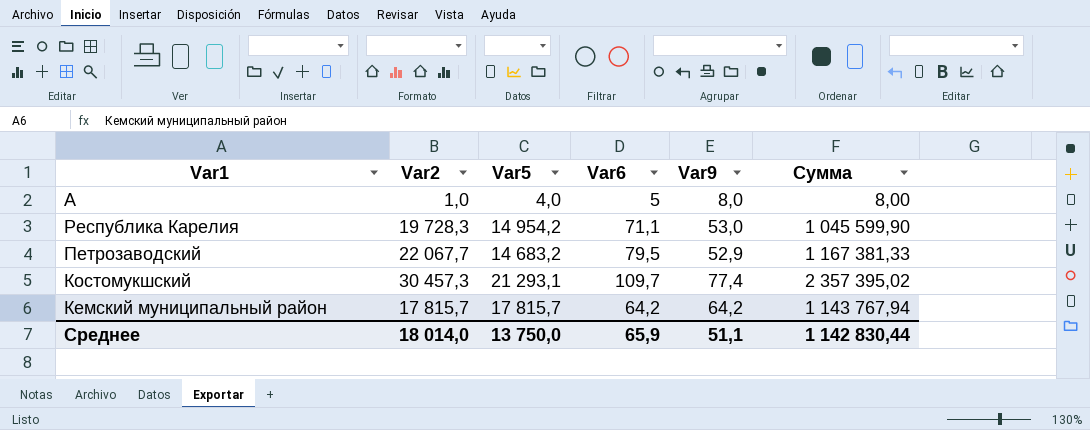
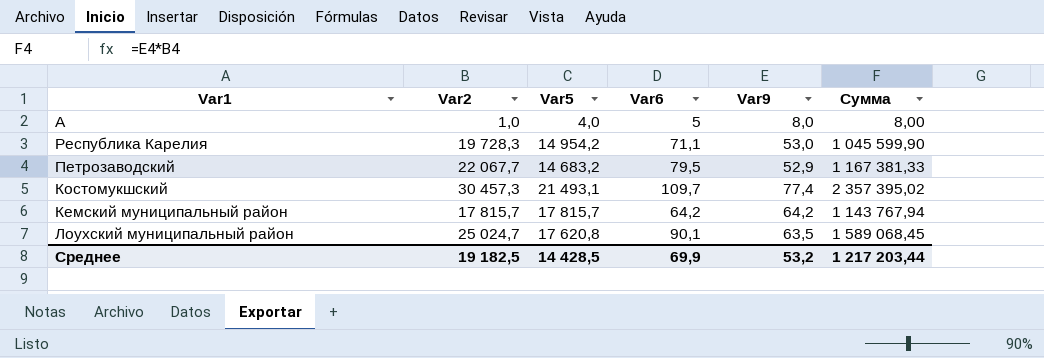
Костомукшский | Var5: 21 293,1 -> 21 493,1
row Лоухский муниципальный район: none -> 25 024,7 | 17 620,8 | 90,1 | 63,5 | 1 589 068,45
Среднее | Var2: 18 014,0 -> 19 182,5
Среднее | Var5: 13 750,0 -> 14 428,5
Среднее | Var6: 65,9 -> 69,9
Среднее | Var9: 51,1 -> 53,2
Среднее | Сумма: 1 142 830,44 -> 1 217 203,44

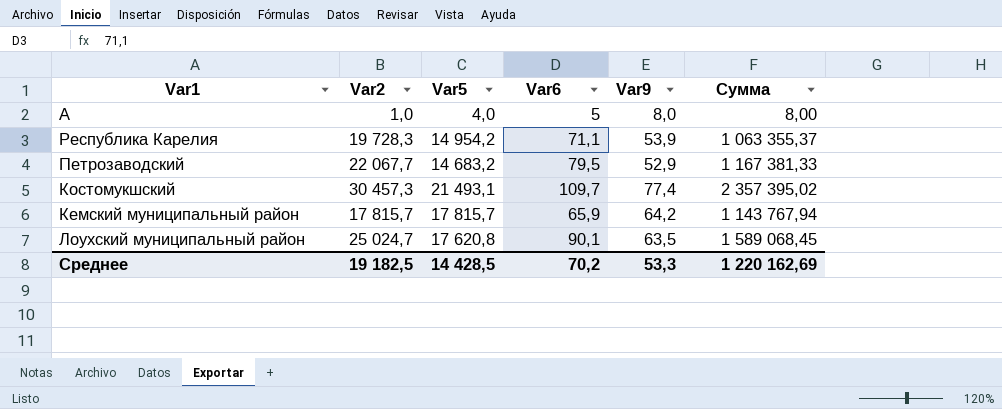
Республика Карелия | Var9: 53,0 -> 53,9
Республика Карелия | Сумма: 1 045 599,90 -> 1 063 355,37
Кемский муниципальный район | Var6: 64,2 -> 65,9
Среднее | Var6: 69,9 -> 70,2
Среднее | Var9: 53,2 -> 53,3
Среднее | Сумма: 1 217 203,44 -> 1 220 162,69

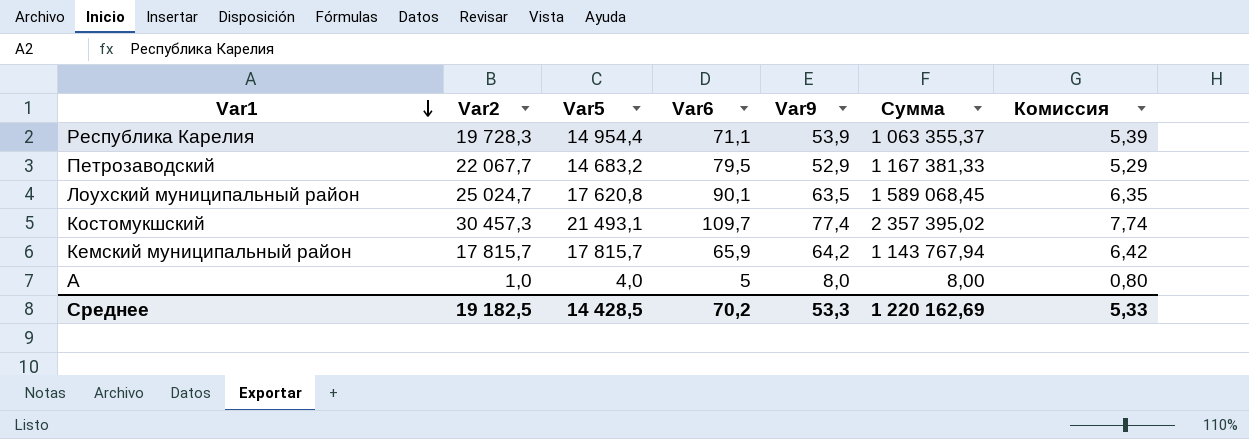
row order: none -> Var1 descending
column Комиссия | formula: none -> [Var9] * 0,1
Республика Карелия | Var5: 14 954,2 -> 14 954,4

